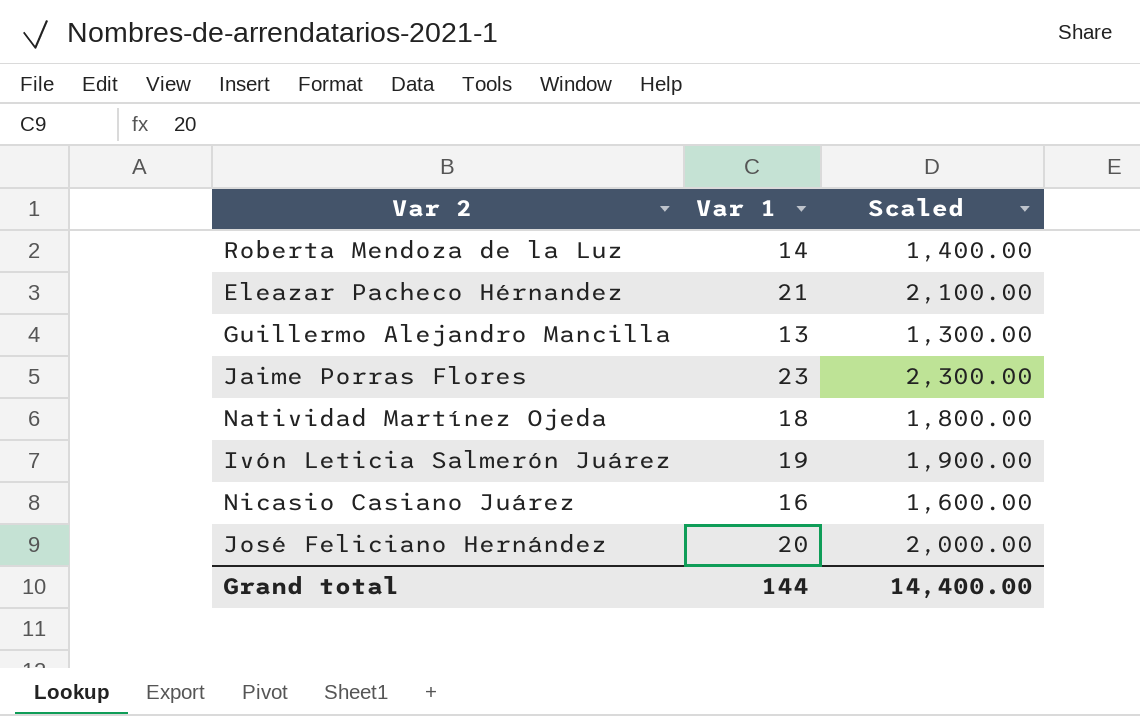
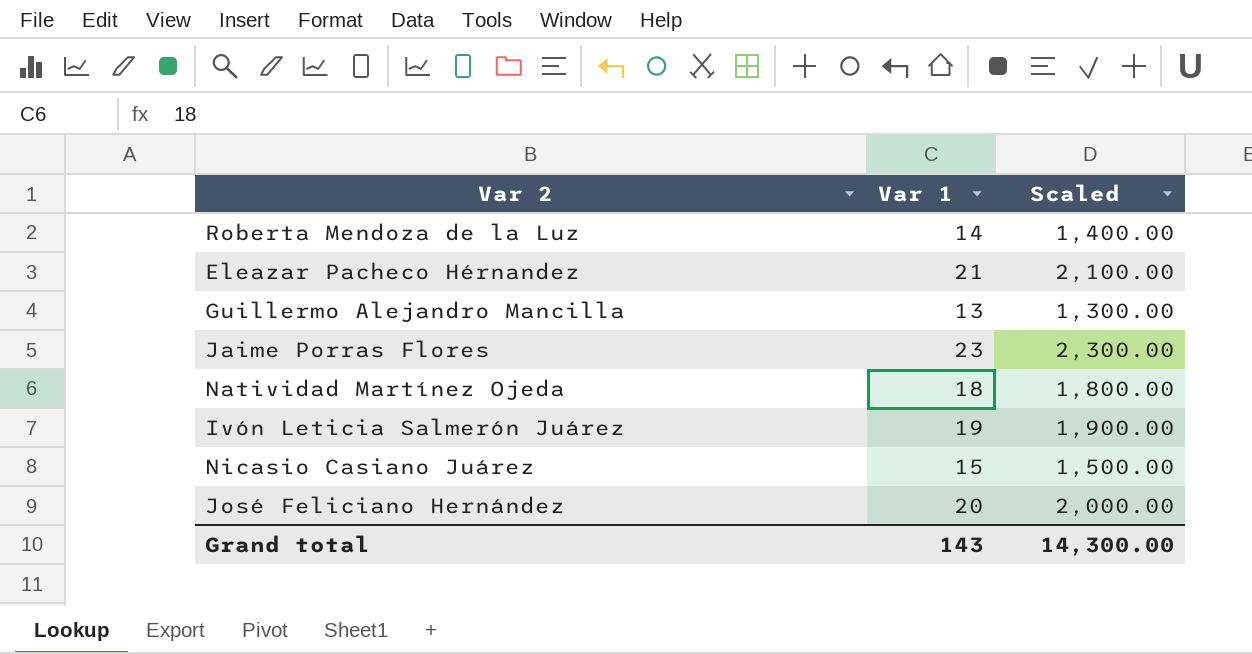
Nicasio Casiano Juárez | Var 1: 16 -> 15
Nicasio Casiano Juárez | Scaled: 1,600.00 -> 1,500.00
Grand total | Var 1: 144 -> 143
Grand total | Scaled: 14,400.00 -> 14,300.00

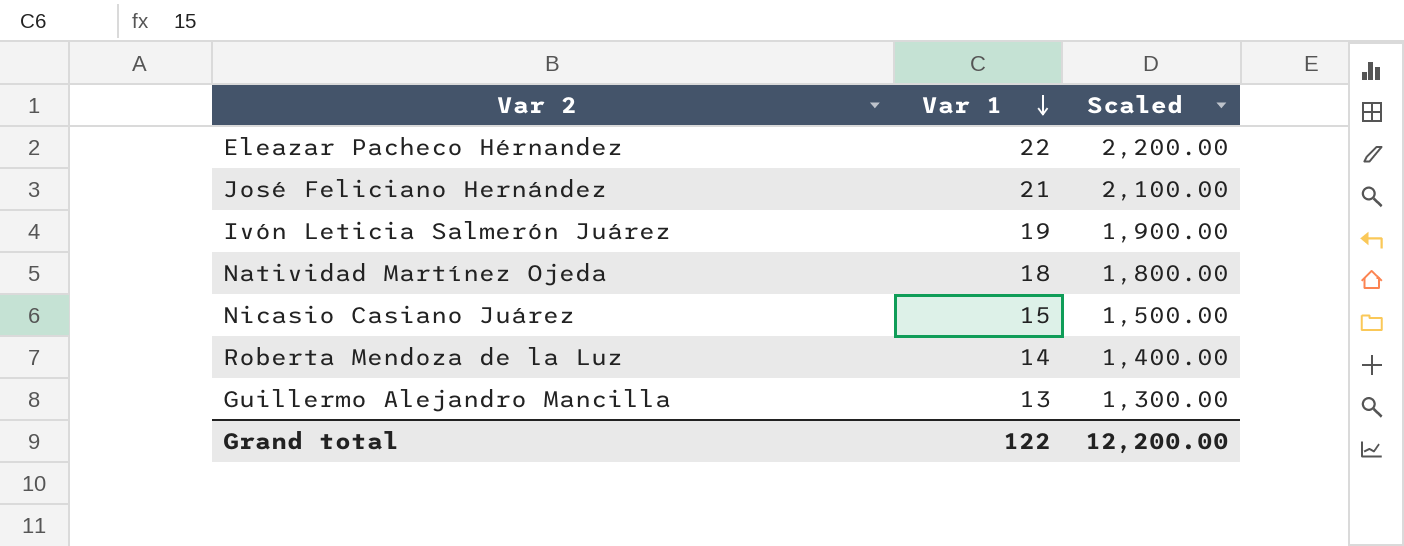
row order: none -> Var 1 descending
row Jaime Porras Flores: 23 | 2,300.00 -> none
Eleazar Pacheco Hérnandez | Var 1: 21 -> 22
Eleazar Pacheco Hérnandez | Scaled: 2,100.00 -> 2,200.00
José Feliciano Hernández | Var 1: 20 -> 21
José Feliciano Hernández | Scaled: 2,000.00 -> 2,100.00
Grand total | Var 1: 143 -> 122
Grand total | Scaled: 14,300.00 -> 12,200.00

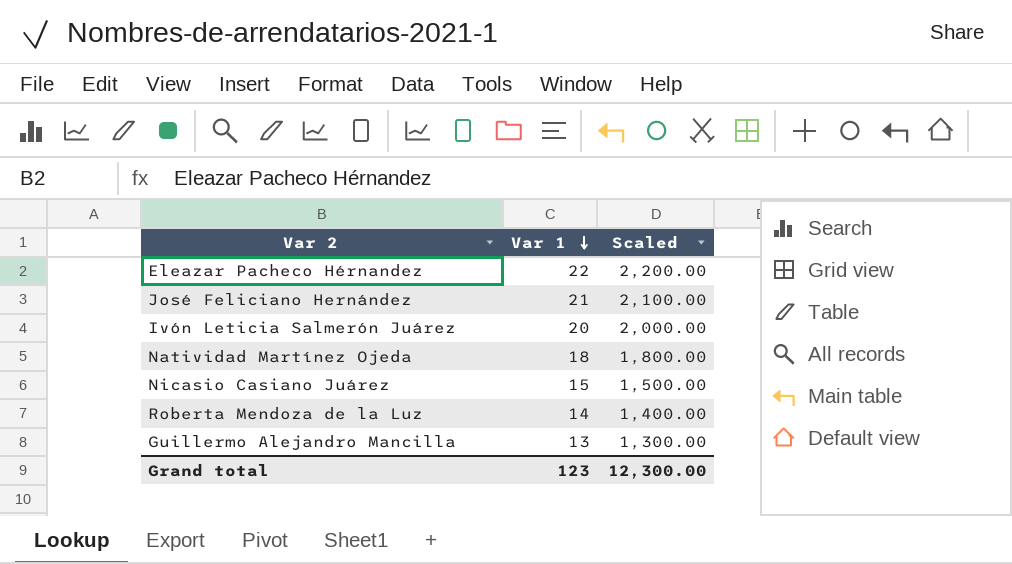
Ivón Leticia Salmerón Juárez | Var 1: 19 -> 20
Ivón Leticia Salmerón Juárez | Scaled: 1,900.00 -> 2,000.00
Grand total | Var 1: 122 -> 123
Grand total | Scaled: 12,200.00 -> 12,300.00

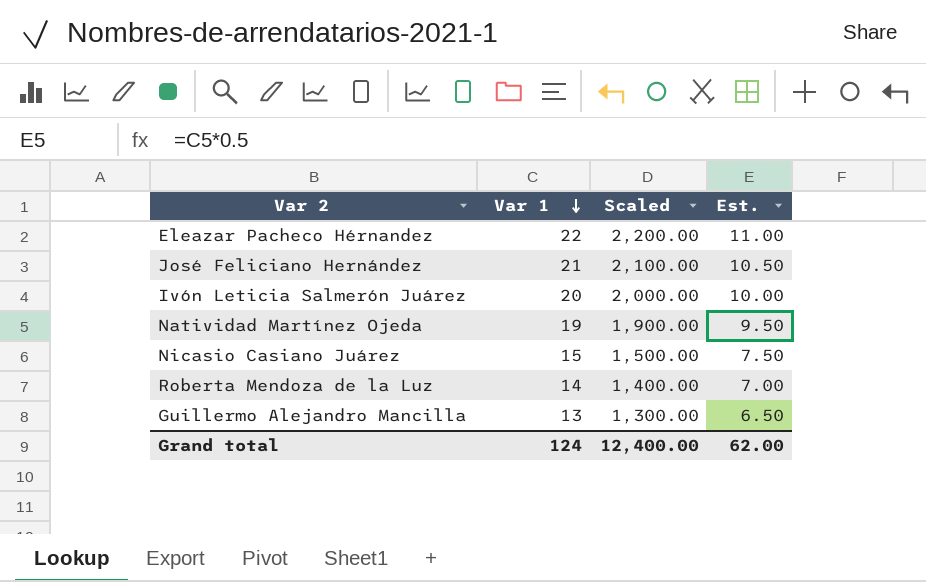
column Est. | formula: none -> [Var 1] * 0.5
Natividad Martínez Ojeda | Var 1: 18 -> 19
Natividad Martínez Ojeda | Scaled: 1,800.00 -> 1,900.00
Grand total | Var 1: 123 -> 124
Grand total | Scaled: 12,300.00 -> 12,400.00

